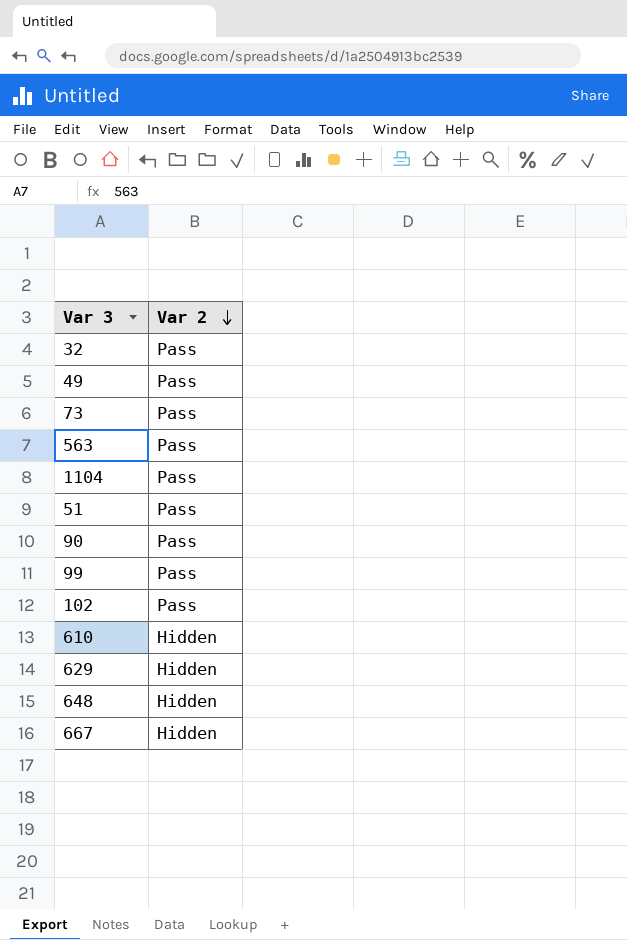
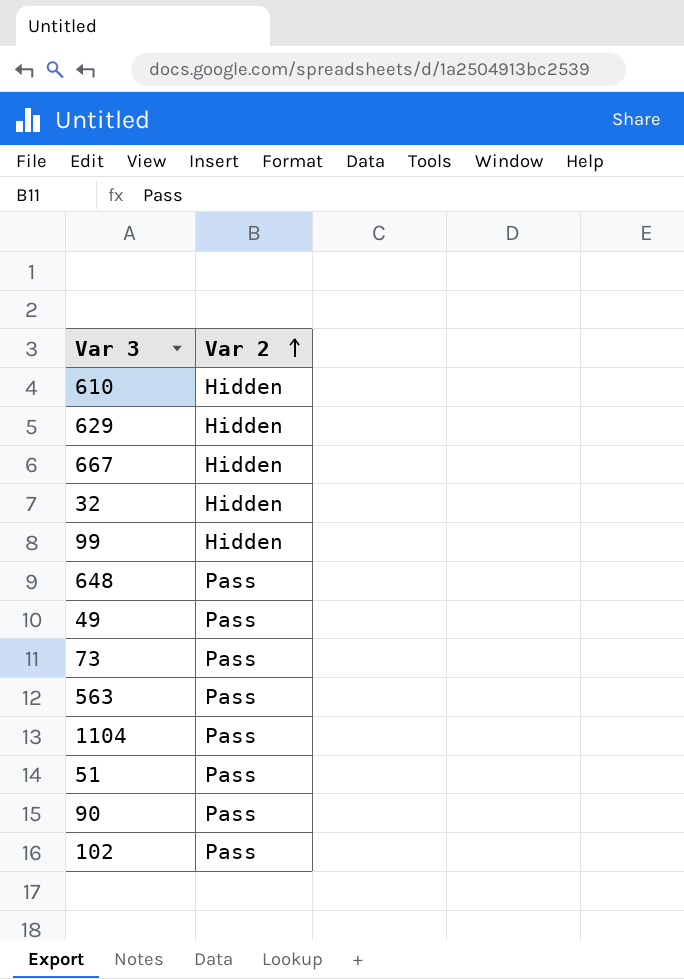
row order: Var 2 descending -> Var 2 ascending
32 | Var 2: Pass -> Hidden
99 | Var 2: Pass -> Hidden
648 | Var 2: Hidden -> Pass

